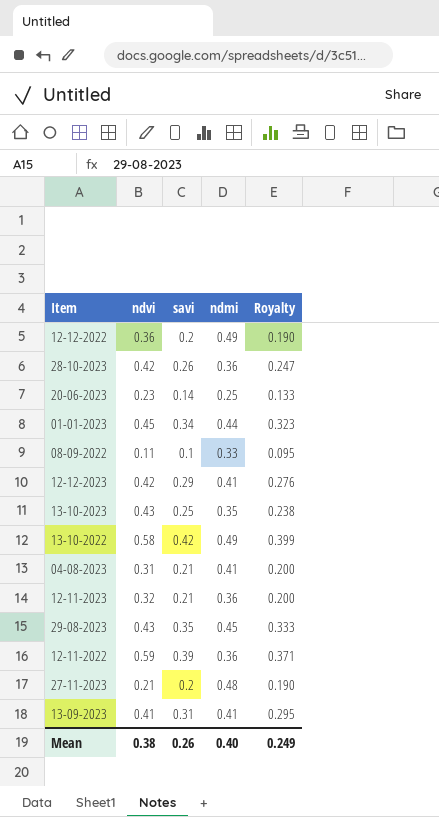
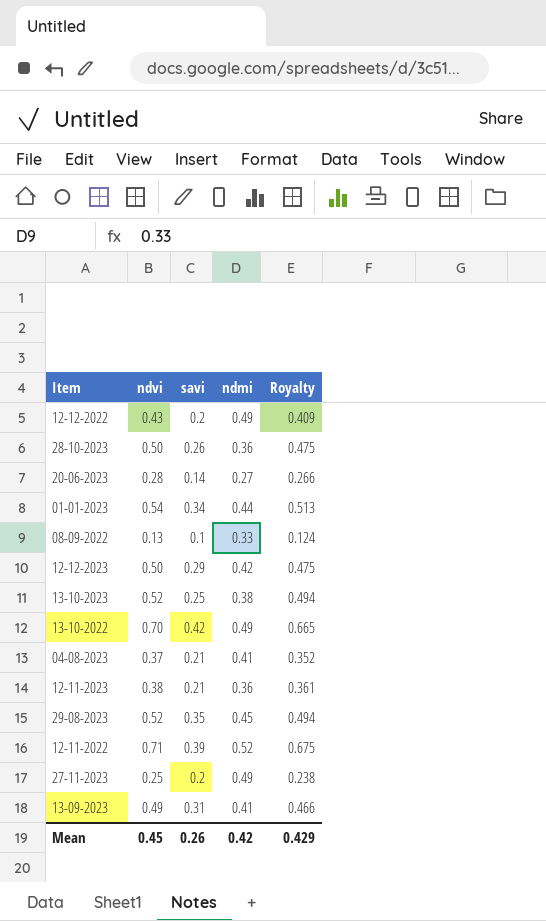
column Royalty | formula: [savi] * 0.95 -> [ndvi] * 0.95
12-12-2022 | ndvi: 0.36 -> 0.43
28-10-2023 | ndvi: 0.42 -> 0.50
20-06-2023 | ndvi: 0.23 -> 0.28
20-06-2023 | ndmi: 0.25 -> 0.27
01-01-2023 | ndvi: 0.45 -> 0.54
08-09-2022 | ndvi: 0.11 -> 0.13
12-12-2023 | ndvi: 0.42 -> 0.50
12-12-2023 | ndmi: 0.41 -> 0.42
13-10-2023 | ndvi: 0.43 -> 0.52
13-10-2023 | ndmi: 0.35 -> 0.38
13-10-2022 | ndvi: 0.58 -> 0.70
04-08-2023 | ndvi: 0.31 -> 0.37
12-11-2023 | ndvi: 0.32 -> 0.38
29-08-2023 | ndvi: 0.43 -> 0.52
12-11-2022 | ndvi: 0.59 -> 0.71
12-11-2022 | ndmi: 0.36 -> 0.52
27-11-2023 | ndvi: 0.21 -> 0.25
27-11-2023 | ndmi: 0.48 -> 0.49
13-09-2023 | ndvi: 0.41 -> 0.49
Mean | ndvi: 0.38 -> 0.45
Mean | ndmi: 0.40 -> 0.42
Mean | Royalty: 0.249 -> 0.429

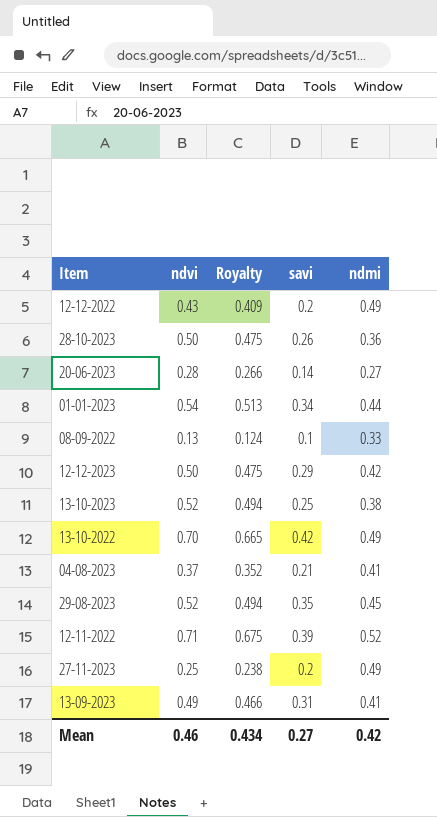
column Royalty | position: 5 -> 3
row 12-11-2023: 0.38 | 0.21 | 0.36 | 0.361 -> none
Mean | ndvi: 0.45 -> 0.46
Mean | Royalty: 0.429 -> 0.434
Mean | savi: 0.26 -> 0.27

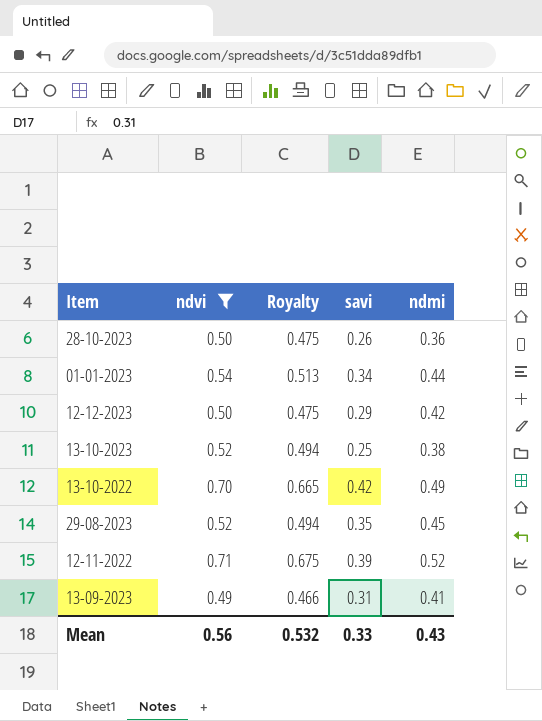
filter: none -> ndvi >= 0.49
Mean | ndvi: 0.46 -> 0.56
Mean | Royalty: 0.434 -> 0.532
Mean | savi: 0.27 -> 0.33
Mean | ndmi: 0.42 -> 0.43

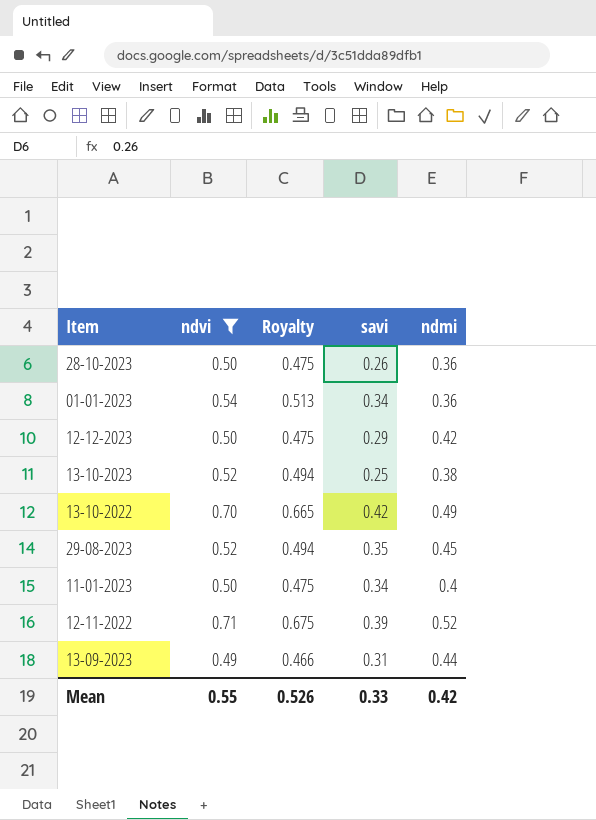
01-01-2023 | ndmi: 0.44 -> 0.36
row 11-01-2023: none -> 0.50 | 0.475 | 0.34 | 0.4
13-09-2023 | ndmi: 0.41 -> 0.44
Mean | ndvi: 0.56 -> 0.55
Mean | Royalty: 0.532 -> 0.526
Mean | ndmi: 0.43 -> 0.42

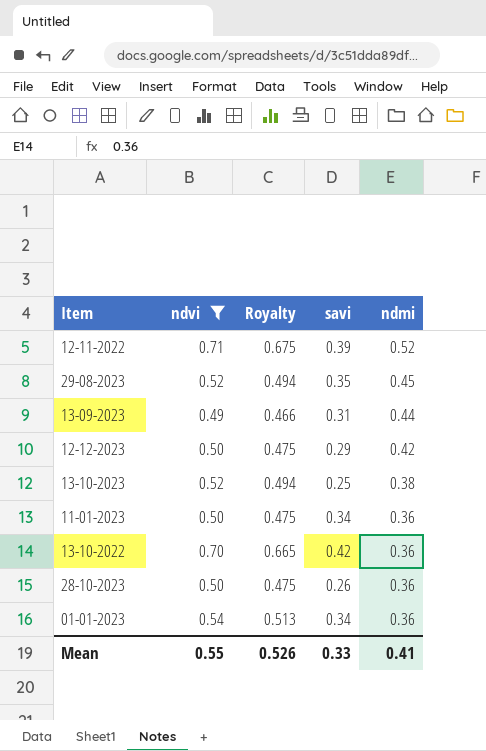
row order: none -> ndmi descending
11-01-2023 | ndmi: 0.4 -> 0.36
13-10-2022 | ndmi: 0.49 -> 0.36
Mean | ndmi: 0.42 -> 0.41

